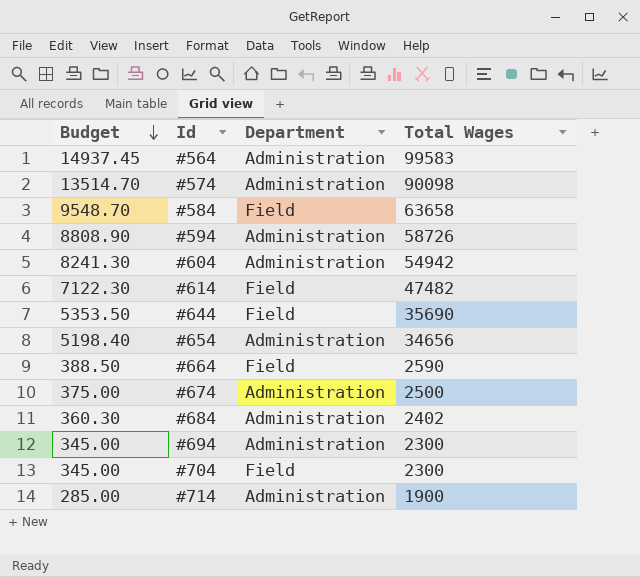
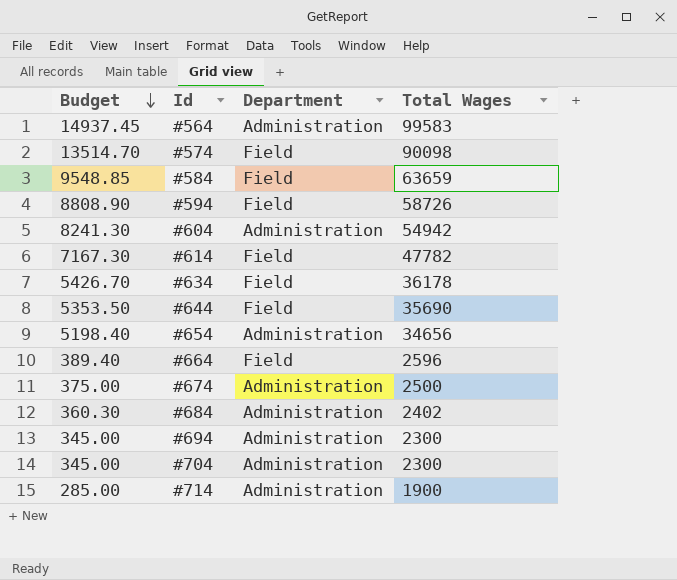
#574 | Department: Administration -> Field
#584 | Budget: 9548.70 -> 9548.85
#584 | Total Wages: 63658 -> 63659
#594 | Department: Administration -> Field
#614 | Budget: 7122.30 -> 7167.30
#614 | Total Wages: 47482 -> 47782
row #634: none -> 5426.70 | Field | 36178
#664 | Budget: 388.50 -> 389.40
#664 | Total Wages: 2590 -> 2596
#704 | Department: Field -> Administration

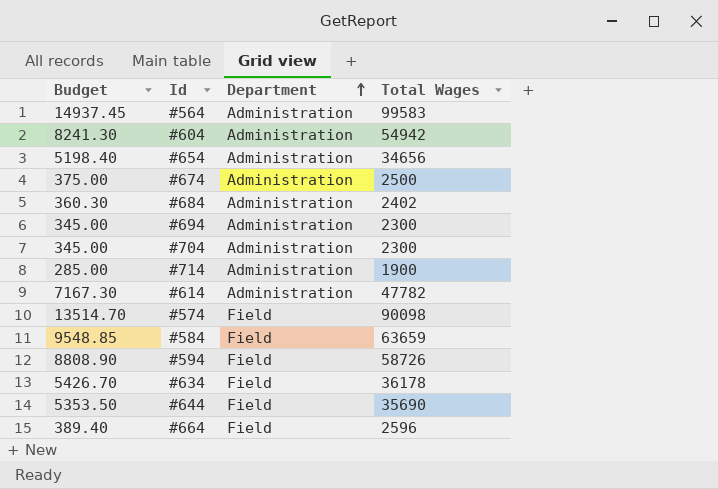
row order: Budget descending -> Department ascending
#614 | Department: Field -> Administration

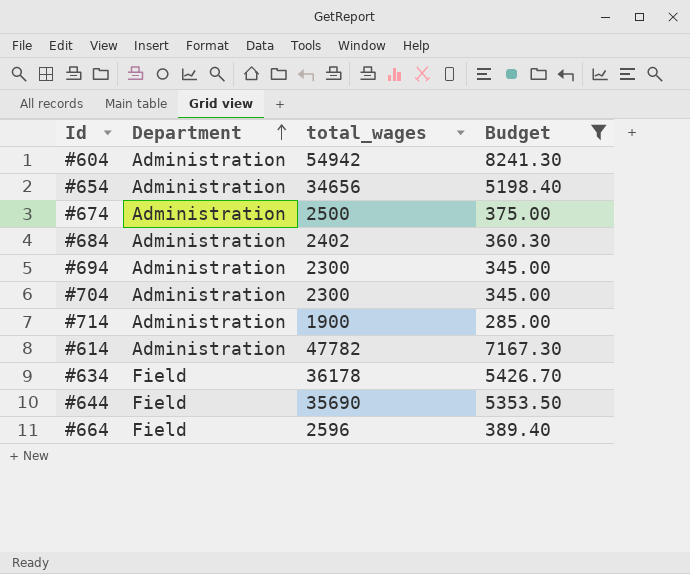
filter: none -> Budget <= 8241.30
column name: Total Wages -> total_wages
column Budget | position: 1 -> 4

